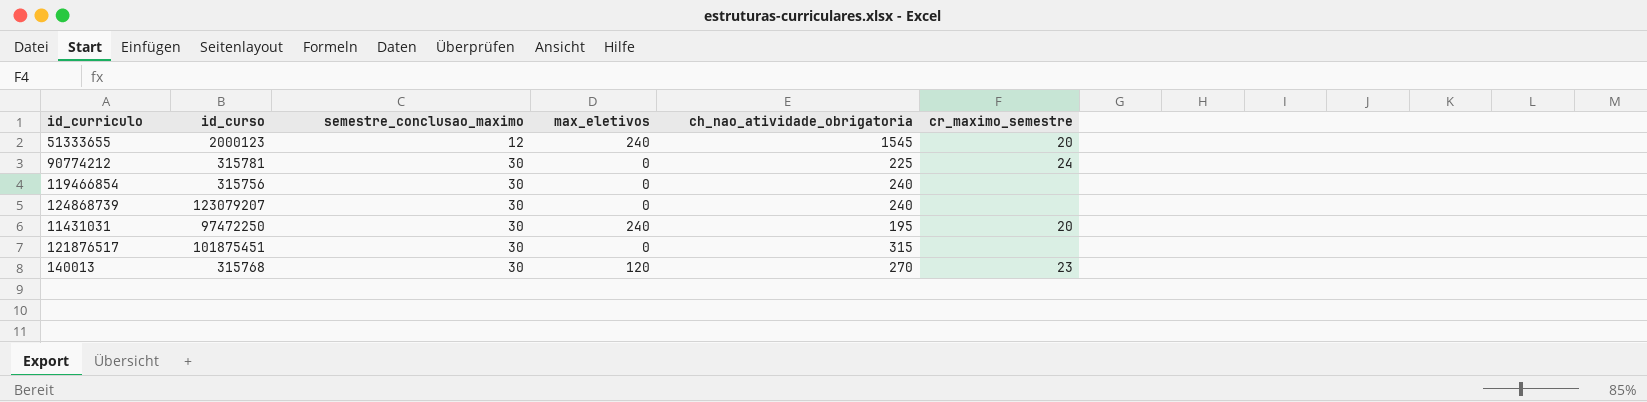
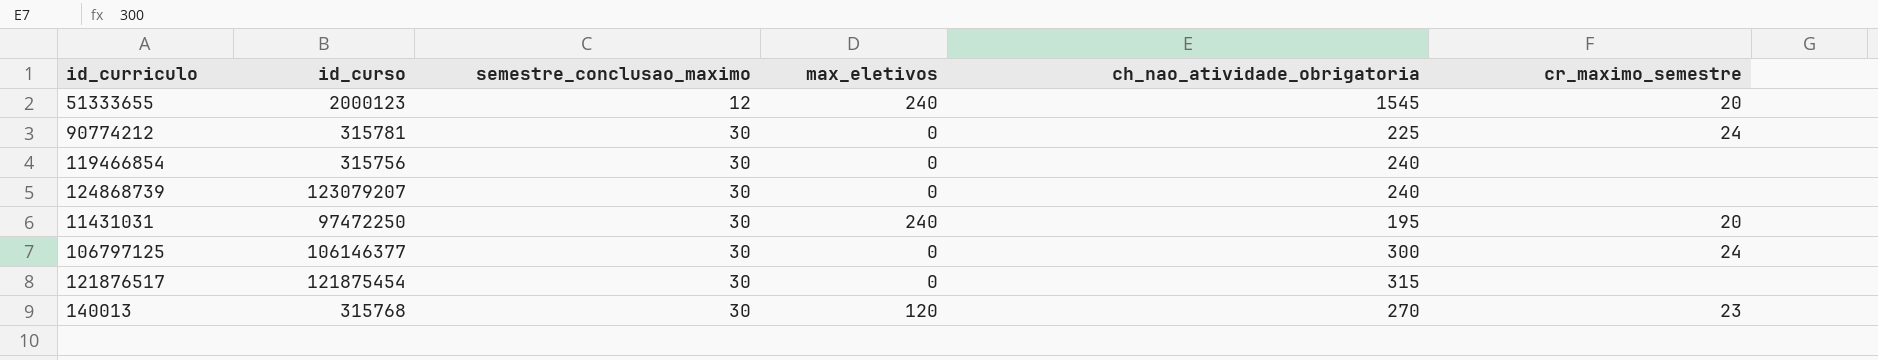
row 106797125: none -> 106146377 | 30 | 0 | 300 | 24
121876517 | id_curso: 101875451 -> 121875454

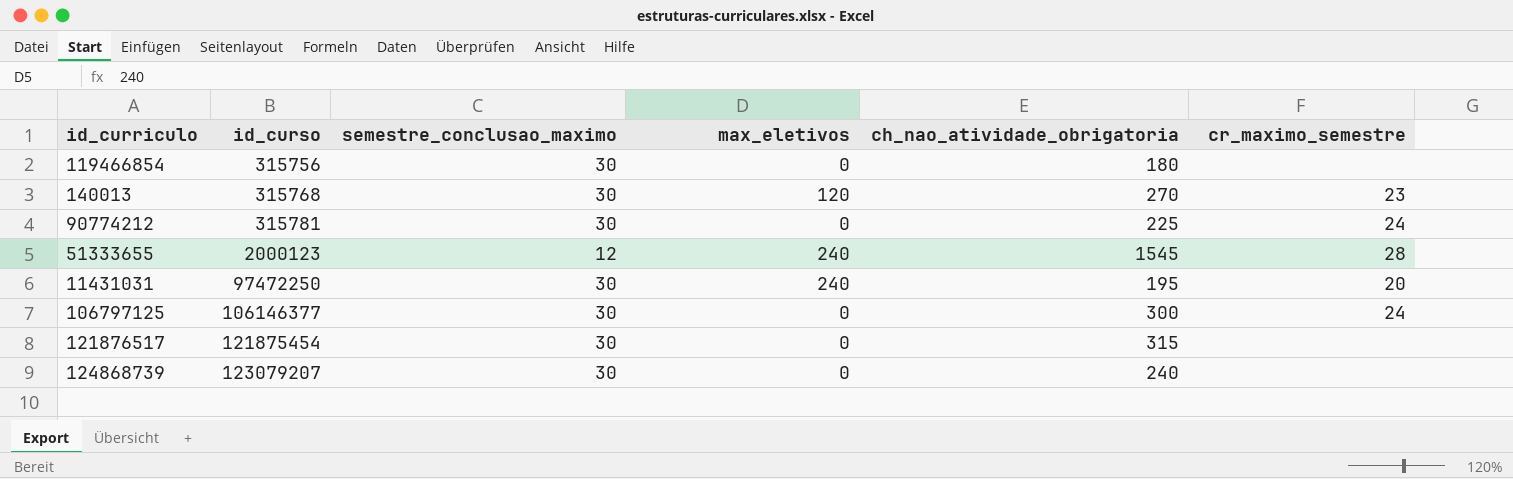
row order: semestre_conclusao_maximo ascending -> id_curso ascending
119466854 | ch_nao_atividade_obrigatoria: 240 -> 180
51333655 | cr_maximo_semestre: 20 -> 28

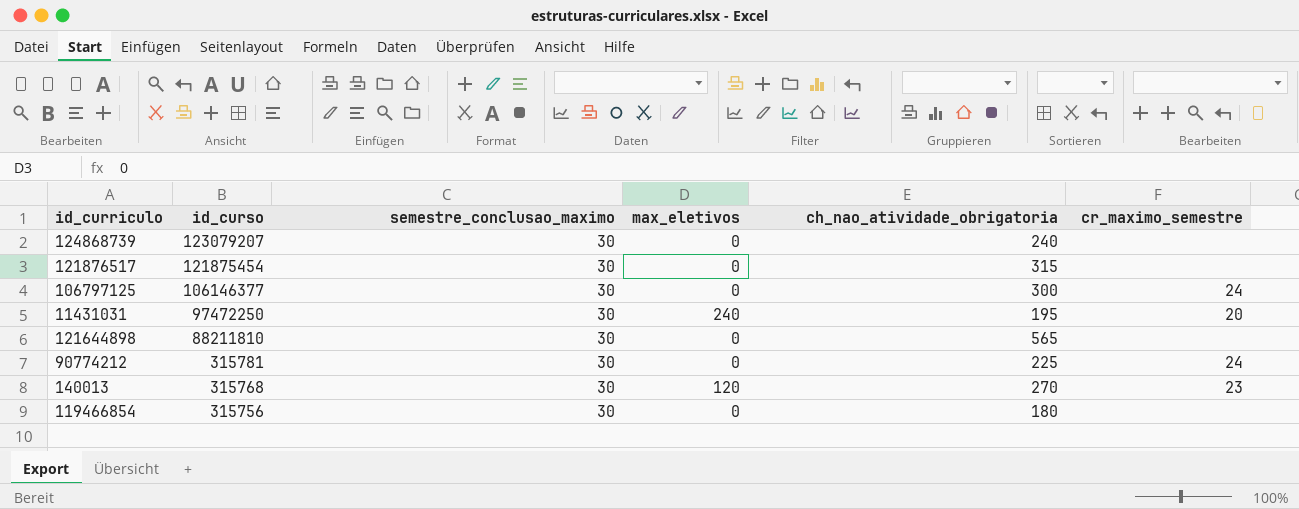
row order: id_curso ascending -> id_curso descending
row 51333655: 2000123 | 12 | 240 | 1545 | 28 -> none
row 121644898: none -> 88211810 | 30 | 0 | 565 | none

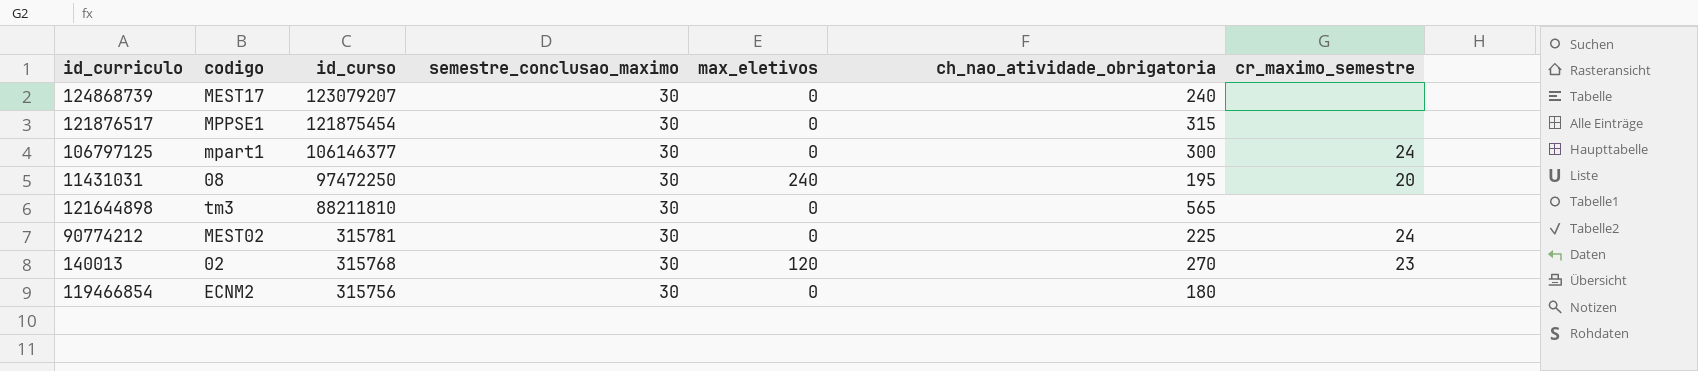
column codigo | position: none -> 2

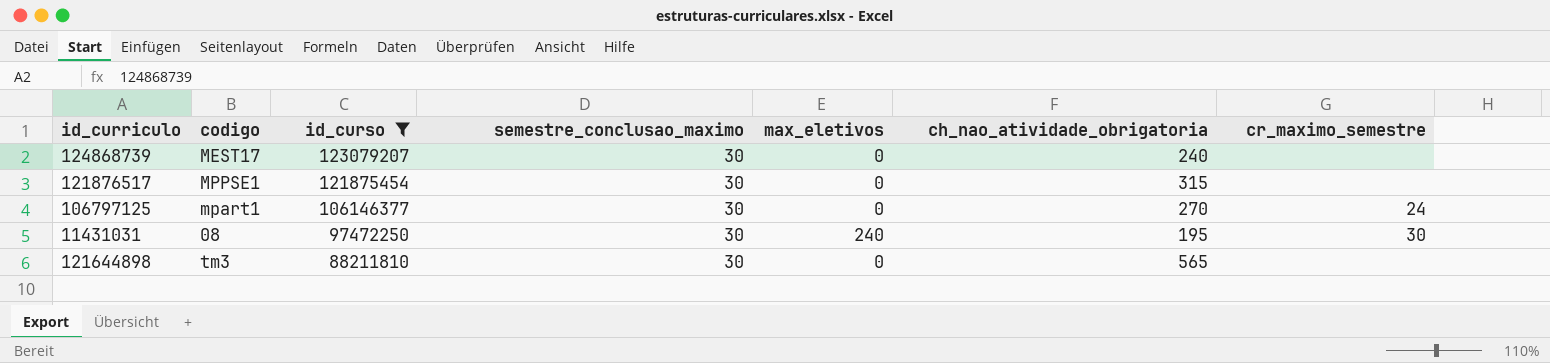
filter: none -> id_curso >= 88211810
106797125 | ch_nao_atividade_obrigatoria: 300 -> 270
11431031 | cr_maximo_semestre: 20 -> 30

